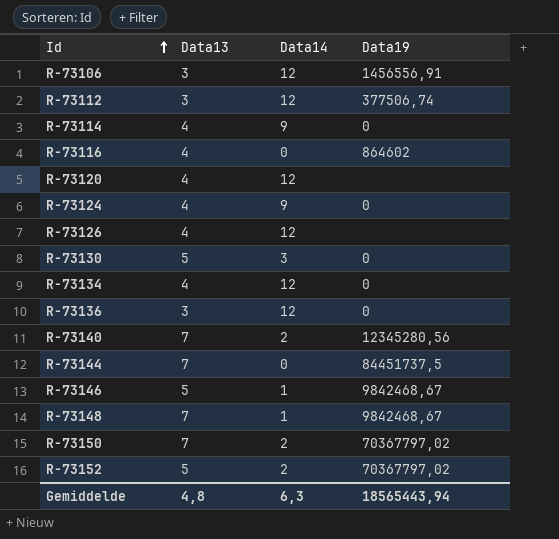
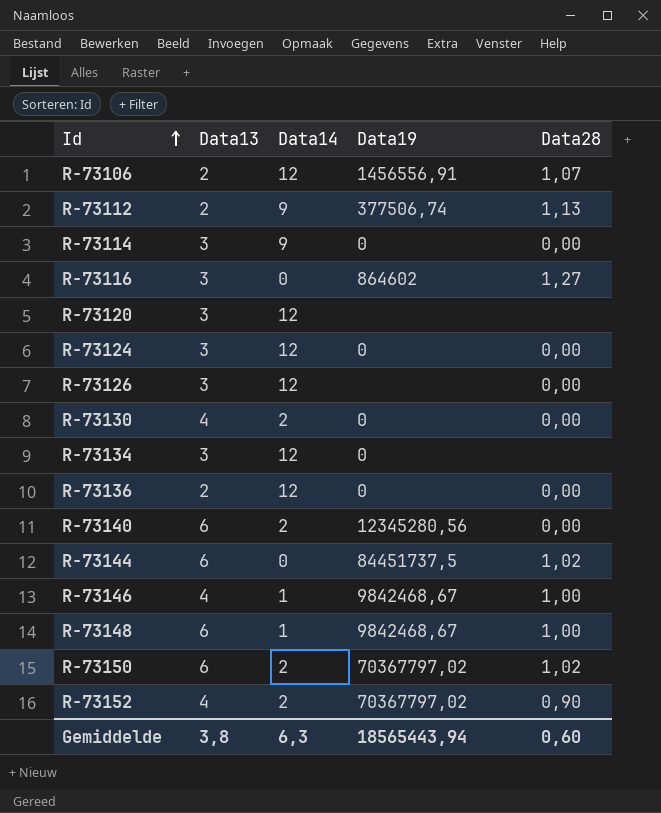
column Data28 | position: none -> 5
R-73106 | Data13: 3 -> 2
R-73112 | Data13: 3 -> 2
R-73112 | Data14: 12 -> 9
R-73114 | Data13: 4 -> 3
R-73116 | Data13: 4 -> 3
R-73120 | Data13: 4 -> 3
R-73124 | Data13: 4 -> 3
R-73124 | Data14: 9 -> 12
R-73126 | Data13: 4 -> 3
R-73130 | Data13: 5 -> 4
R-73130 | Data14: 3 -> 2
R-73134 | Data13: 4 -> 3
R-73136 | Data13: 3 -> 2
R-73140 | Data13: 7 -> 6
R-73144 | Data13: 7 -> 6
R-73146 | Data13: 5 -> 4
R-73148 | Data13: 7 -> 6
R-73150 | Data13: 7 -> 6
R-73152 | Data13: 5 -> 4
Gemiddelde | Data13: 4,8 -> 3,8

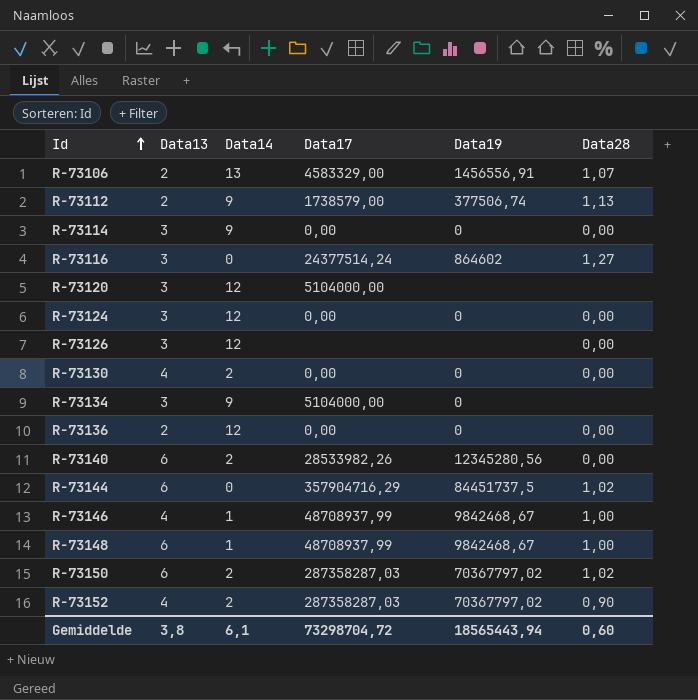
column Data17 | position: none -> 4
R-73106 | Data14: 12 -> 13
R-73134 | Data14: 12 -> 9
Gemiddelde | Data14: 6,3 -> 6,1

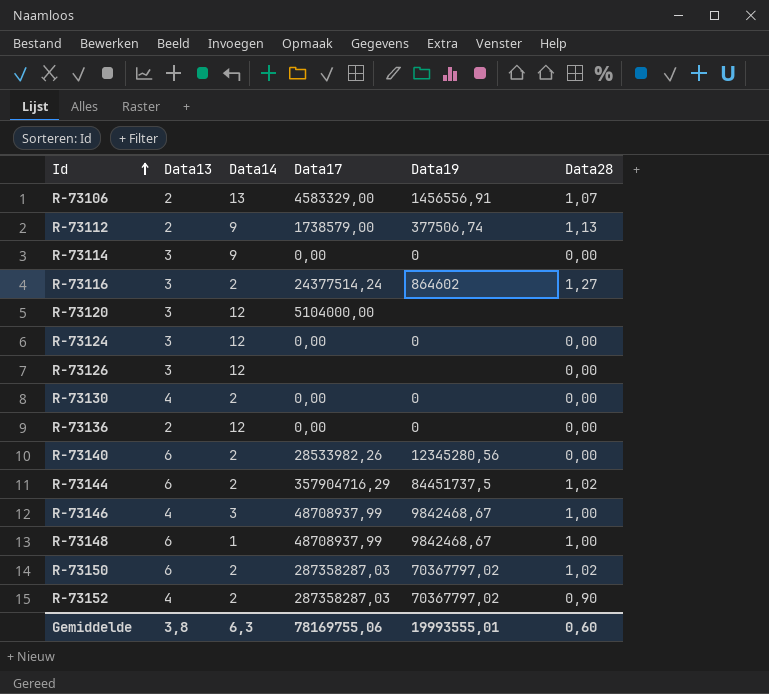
row R-73134: 3 | 9 | 5104000,00 | 0 | none -> none
R-73116 | Data14: 0 -> 2
R-73144 | Data14: 0 -> 2
R-73146 | Data14: 1 -> 3
Gemiddelde | Data14: 6,1 -> 6,3
Gemiddelde | Data17: 73298704,72 -> 78169755,06
Gemiddelde | Data19: 18565443,94 -> 19993555,01

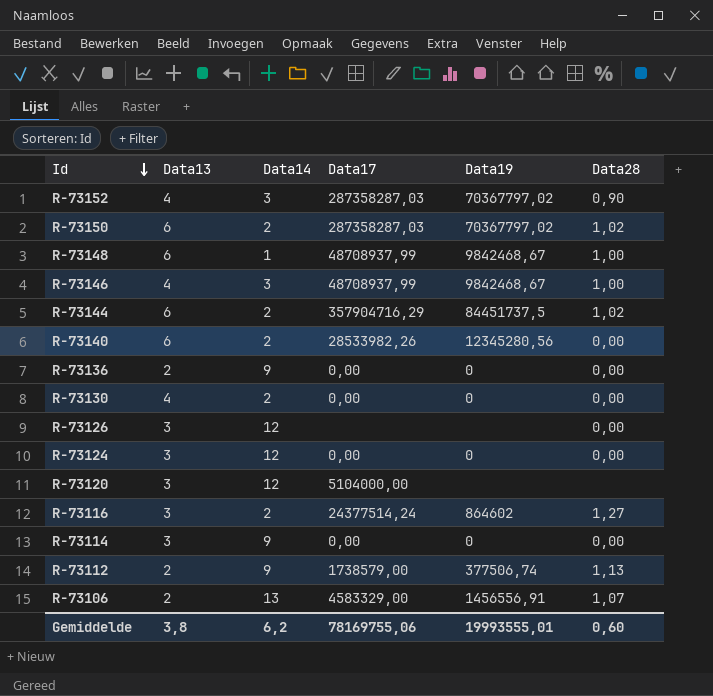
row order: Id ascending -> Id descending
R-73152 | Data14: 2 -> 3
R-73136 | Data14: 12 -> 9
Gemiddelde | Data14: 6,3 -> 6,2

